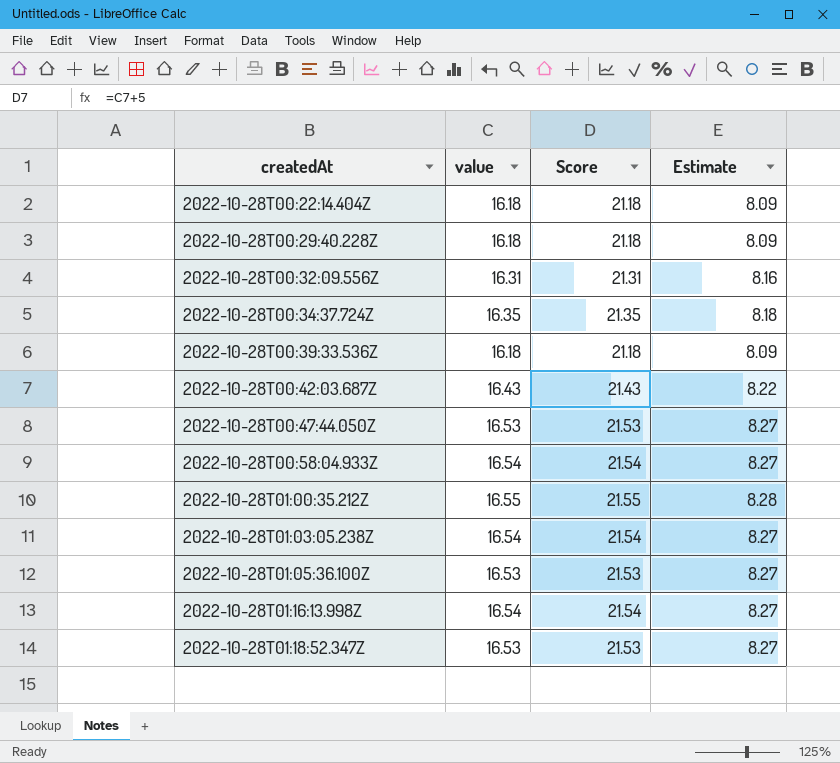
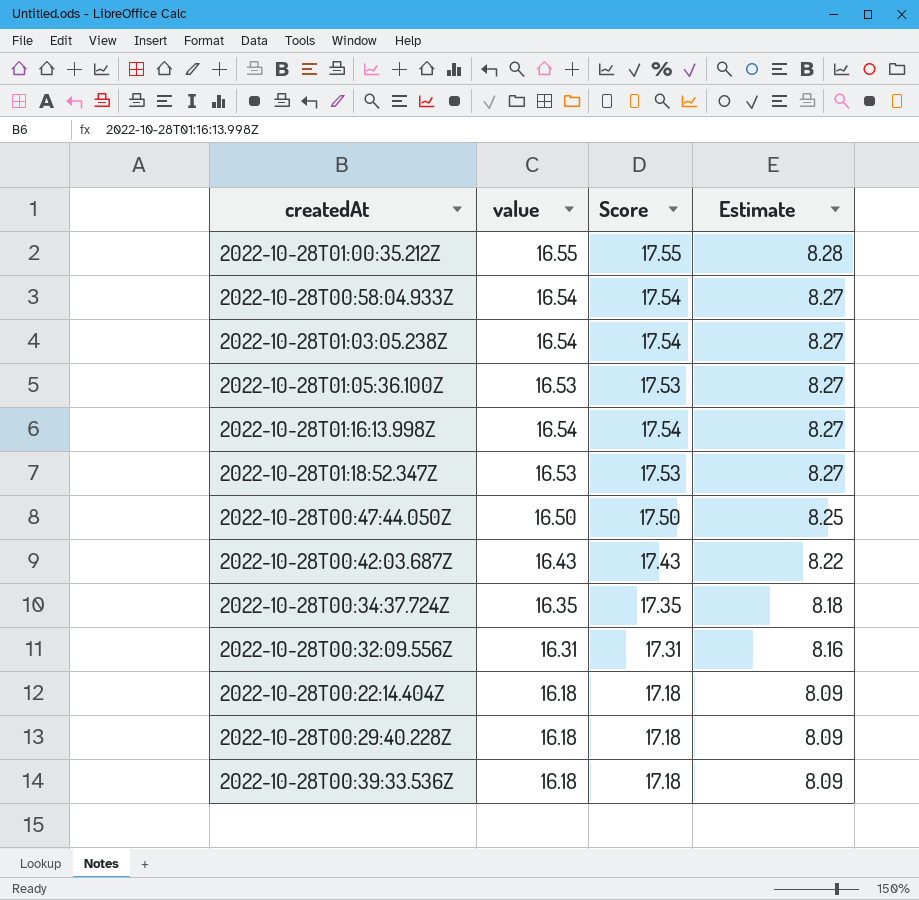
row order: createdAt ascending -> Estimate descending
column Score | formula: [value] + 5 -> [value] + 1
2022-10-28T00:47:44.050Z | value: 16.53 -> 16.50
2022-10-28T00:47:44.050Z | Estimate: 8.27 -> 8.25

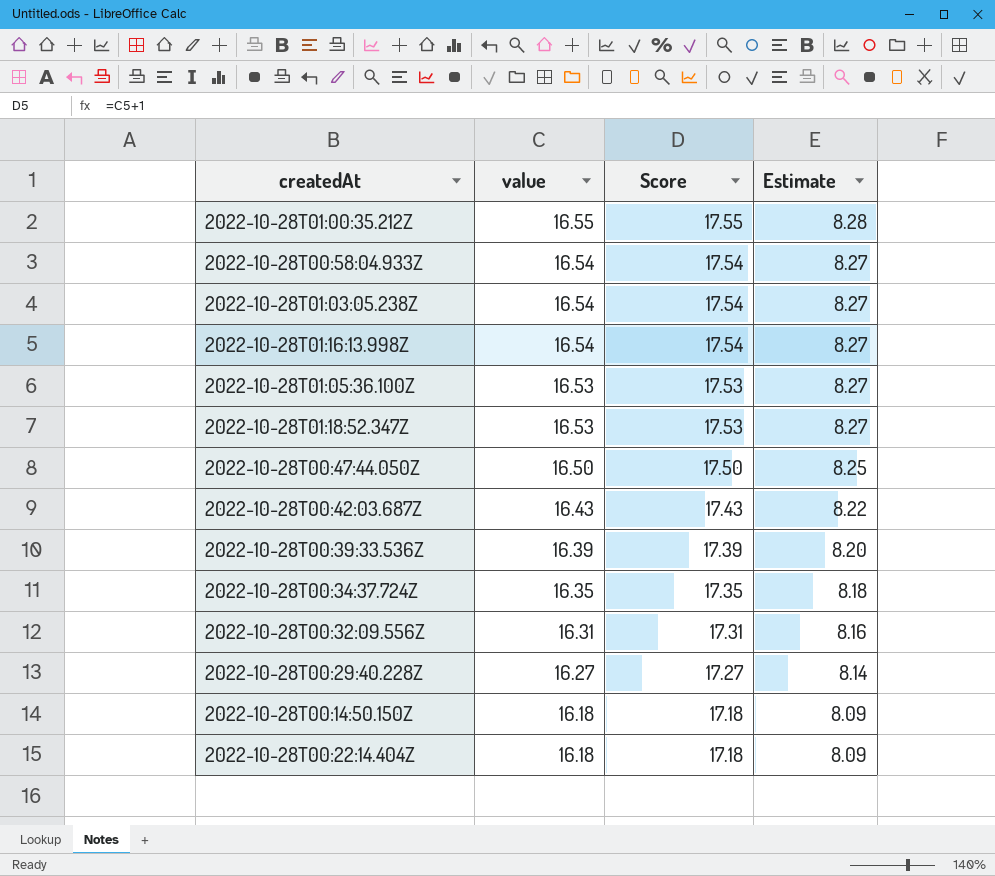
row order: Estimate descending -> value descending
2022-10-28T00:39:33.536Z | value: 16.18 -> 16.39
2022-10-28T00:39:33.536Z | Score: 17.18 -> 17.39
2022-10-28T00:39:33.536Z | Estimate: 8.09 -> 8.20
2022-10-28T00:29:40.228Z | value: 16.18 -> 16.27
2022-10-28T00:29:40.228Z | Score: 17.18 -> 17.27
2022-10-28T00:29:40.228Z | Estimate: 8.09 -> 8.14
row 2022-10-28T00:14:50.150Z: none -> 16.18 | 17.18 | 8.09

